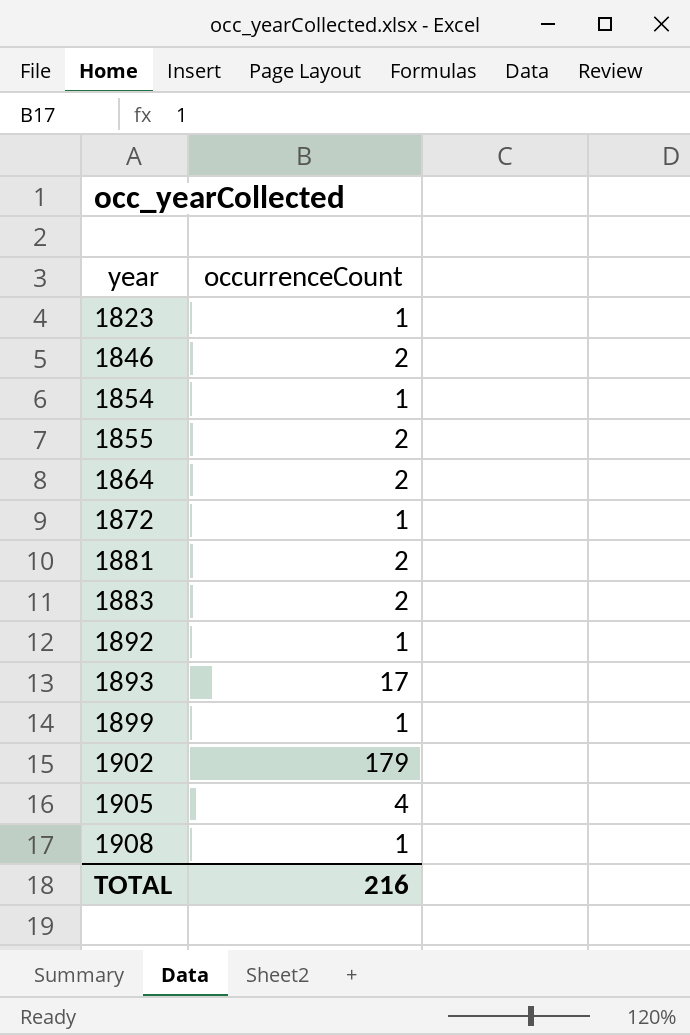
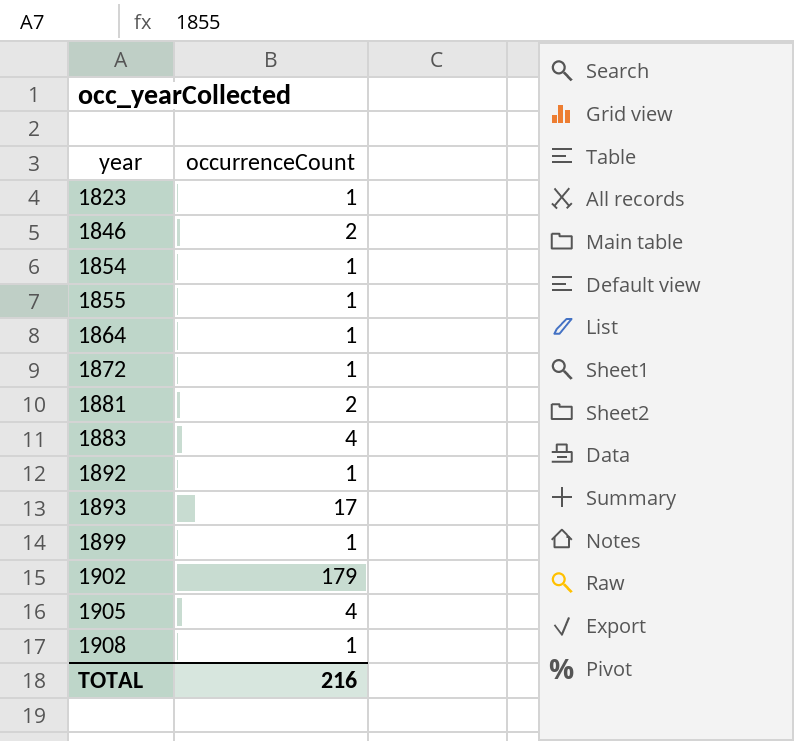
1855 | occurrenceCount: 2 -> 1
1864 | occurrenceCount: 2 -> 1
1883 | occurrenceCount: 2 -> 4

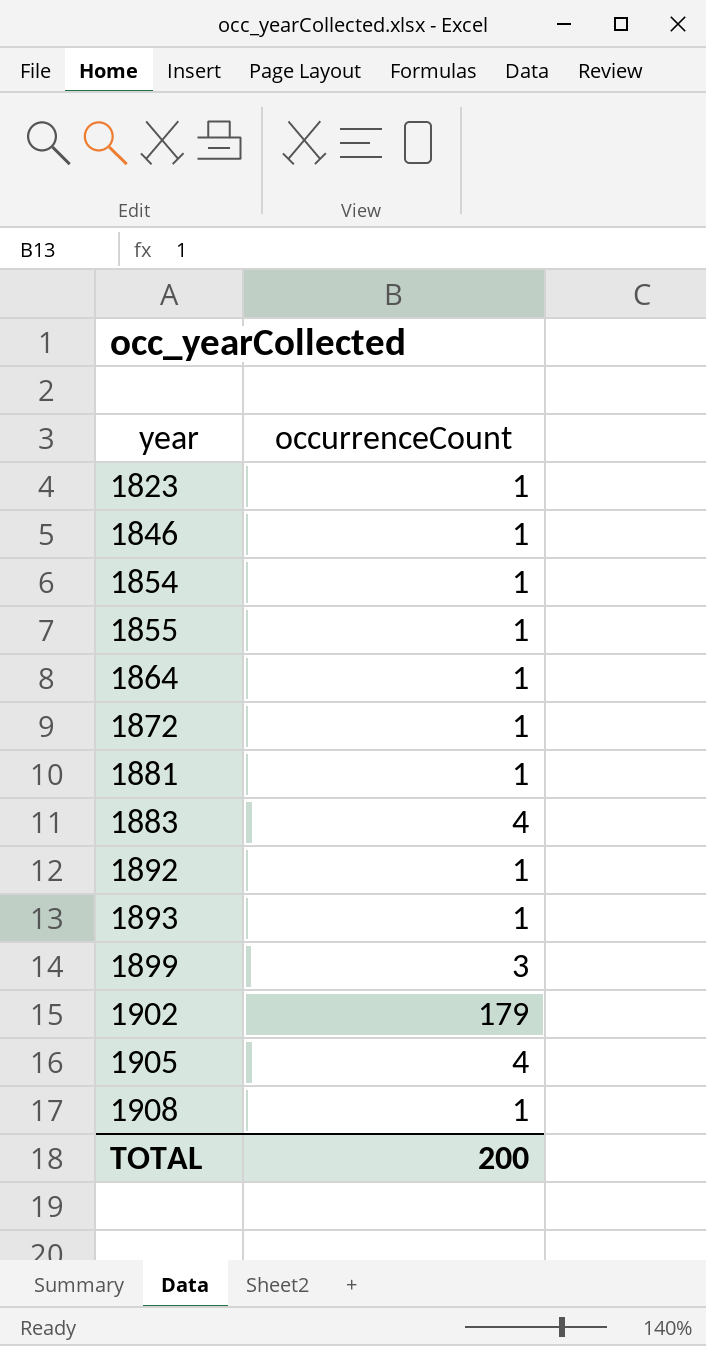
1846 | occurrenceCount: 2 -> 1
1881 | occurrenceCount: 2 -> 1
1893 | occurrenceCount: 17 -> 1
1899 | occurrenceCount: 1 -> 3
TOTAL | occurrenceCount: 216 -> 200

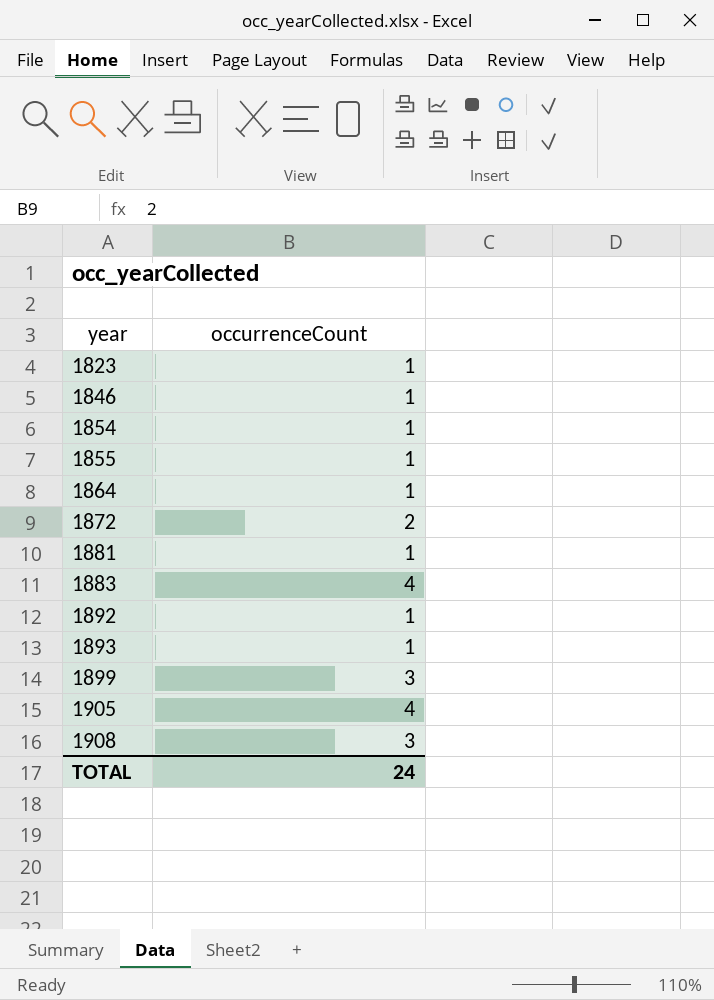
row 1902: 179 -> none
1872 | occurrenceCount: 1 -> 2
1908 | occurrenceCount: 1 -> 3
TOTAL | occurrenceCount: 200 -> 24

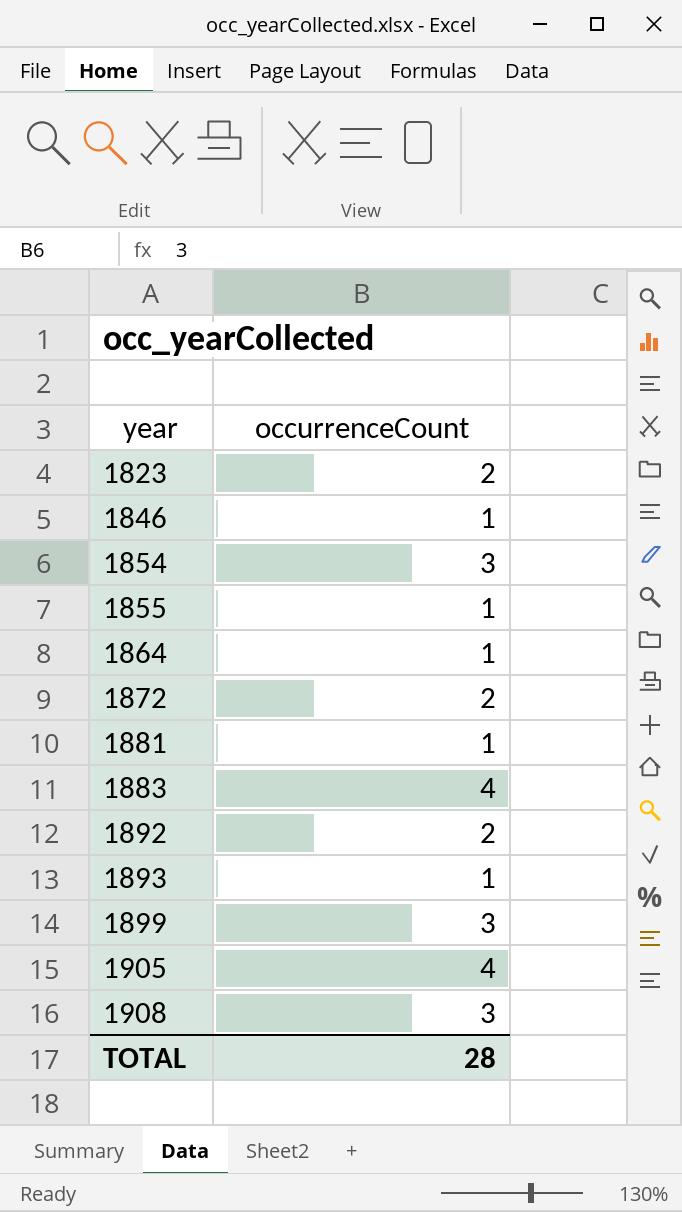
1823 | occurrenceCount: 1 -> 2
1854 | occurrenceCount: 1 -> 3
1892 | occurrenceCount: 1 -> 2
TOTAL | occurrenceCount: 24 -> 28

